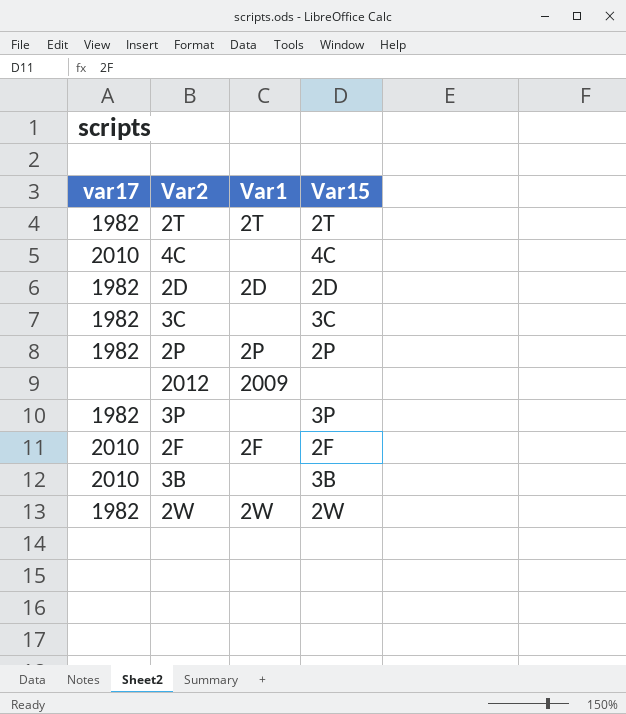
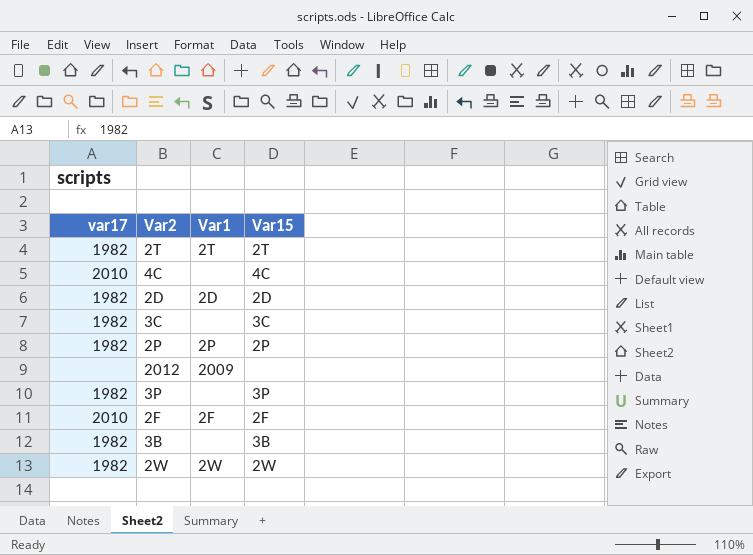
3B | var17: 2010 -> 1982

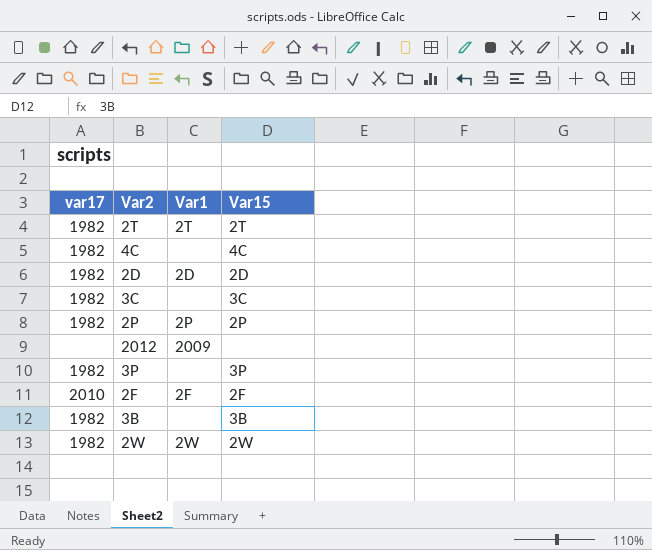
4C | var17: 2010 -> 1982

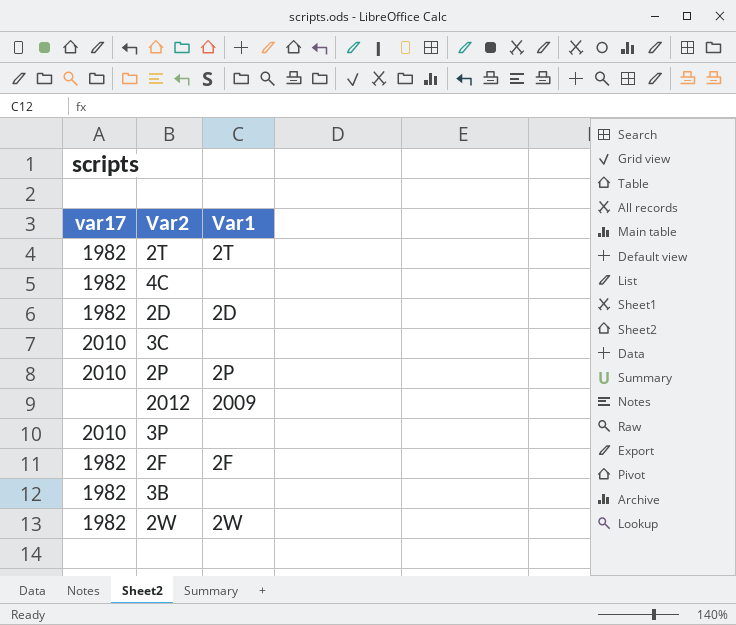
column Var15 | position: 4 -> none
3C | var17: 1982 -> 2010
2P | var17: 1982 -> 2010
3P | var17: 1982 -> 2010
2F | var17: 2010 -> 1982

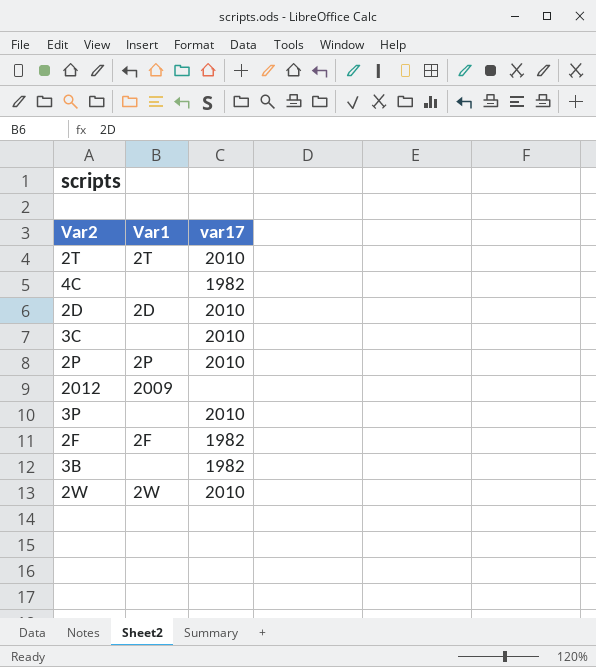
column var17 | position: 1 -> 3
2T | var17: 1982 -> 2010
2D | var17: 1982 -> 2010
2W | var17: 1982 -> 2010

